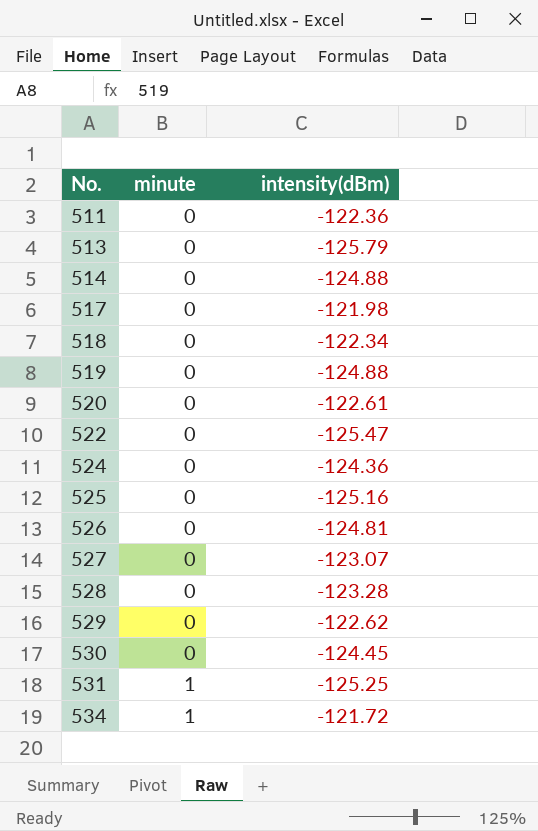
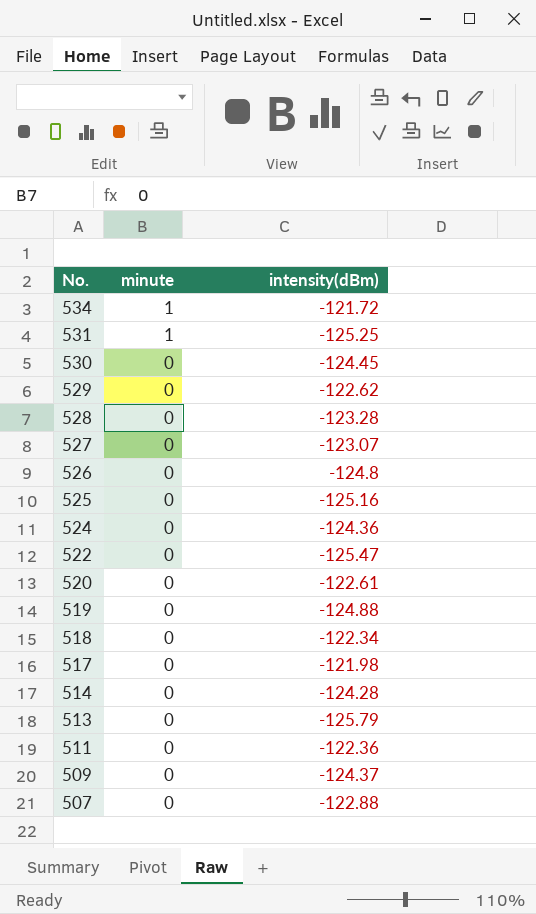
row order: No. ascending -> No. descending
526 | intensity(dBm): -124.81 -> -124.8
514 | intensity(dBm): -124.88 -> -124.28
row 509: none -> 0 | -124.37
row 507: none -> 0 | -122.88

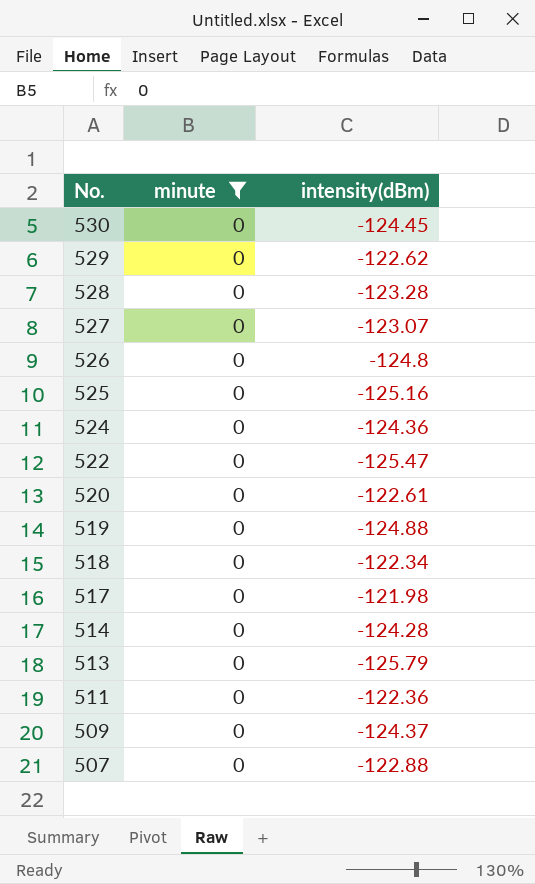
filter: none -> minute = 0

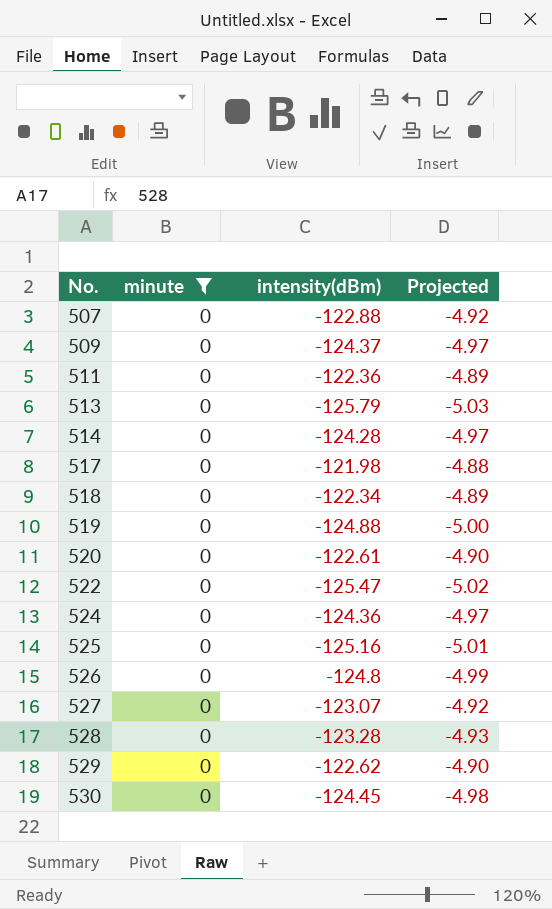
row order: No. descending -> No. ascending
column Projected | formula: none -> [intensity(dBm)] * 0.04

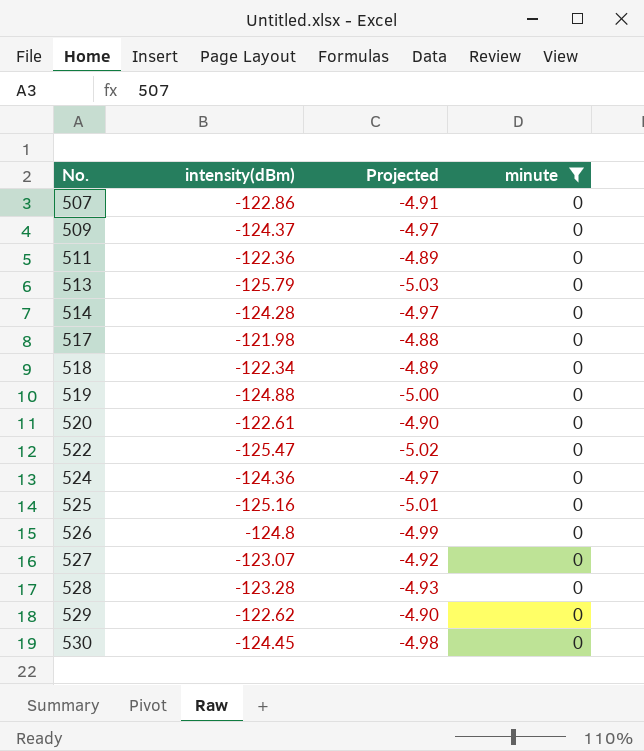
column minute | position: 2 -> 4
507 | intensity(dBm): -122.88 -> -122.86
507 | Projected: -4.92 -> -4.91

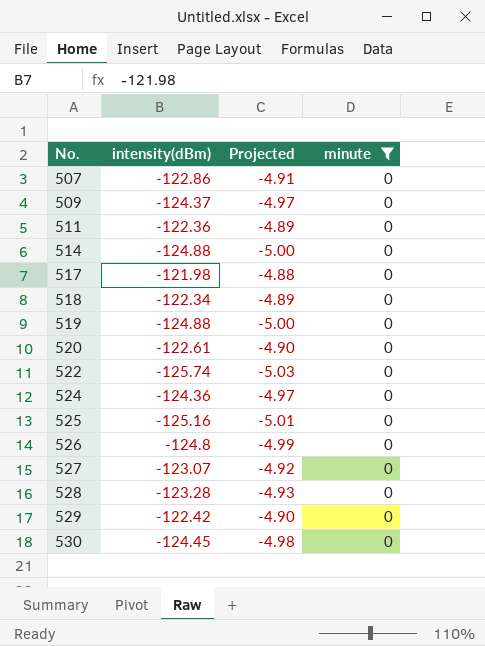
row 513: -125.79 | -5.03 | 0 -> none
514 | intensity(dBm): -124.28 -> -124.88
514 | Projected: -4.97 -> -5.00
522 | intensity(dBm): -125.47 -> -125.74
522 | Projected: -5.02 -> -5.03
529 | intensity(dBm): -122.62 -> -122.42

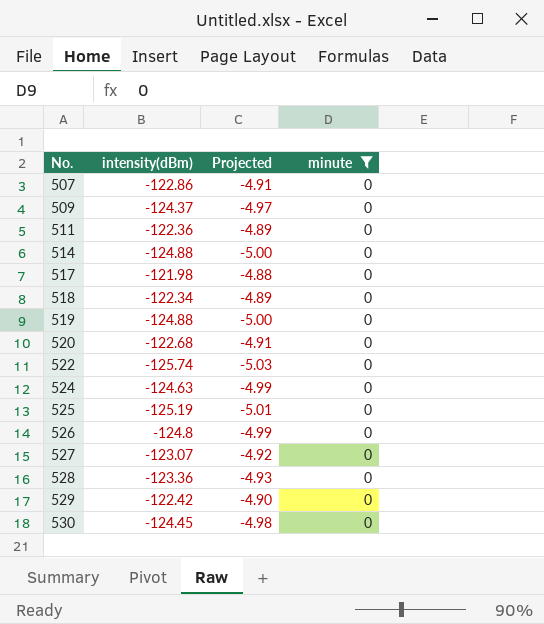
520 | intensity(dBm): -122.61 -> -122.68
520 | Projected: -4.90 -> -4.91
524 | intensity(dBm): -124.36 -> -124.63
524 | Projected: -4.97 -> -4.99
525 | intensity(dBm): -125.16 -> -125.19
528 | intensity(dBm): -123.28 -> -123.36

